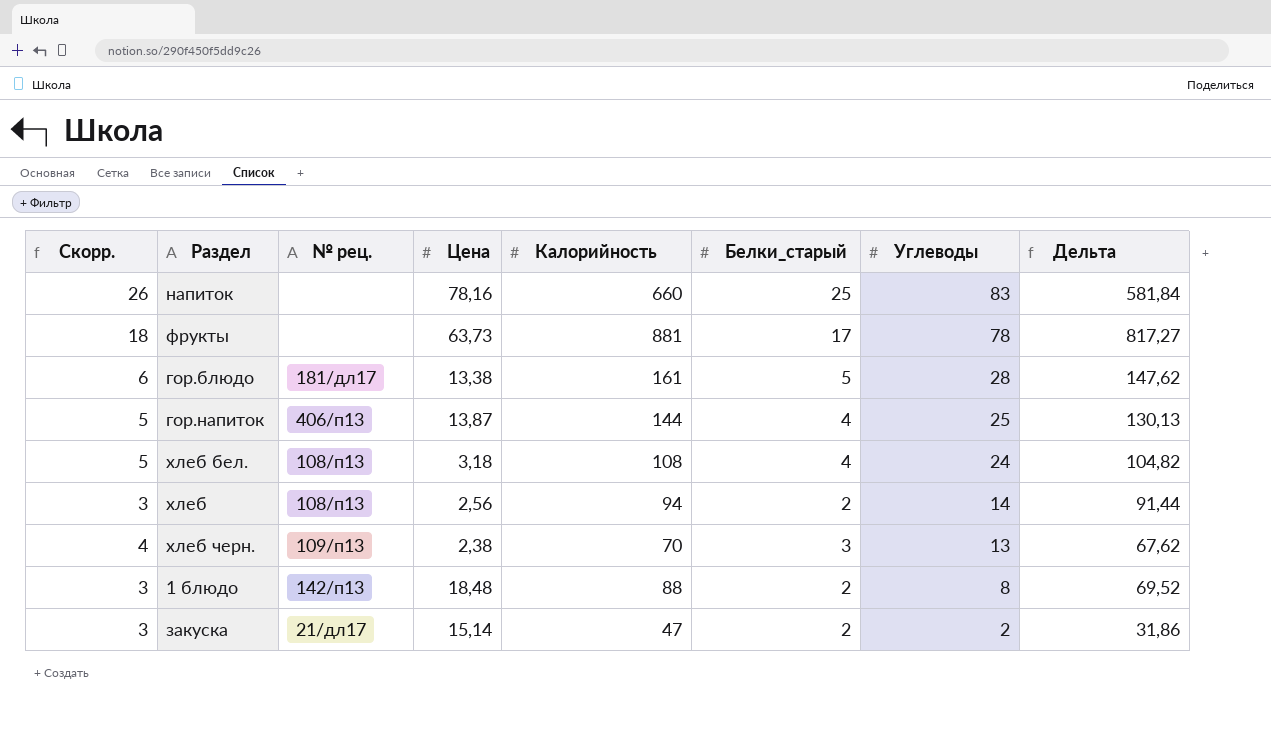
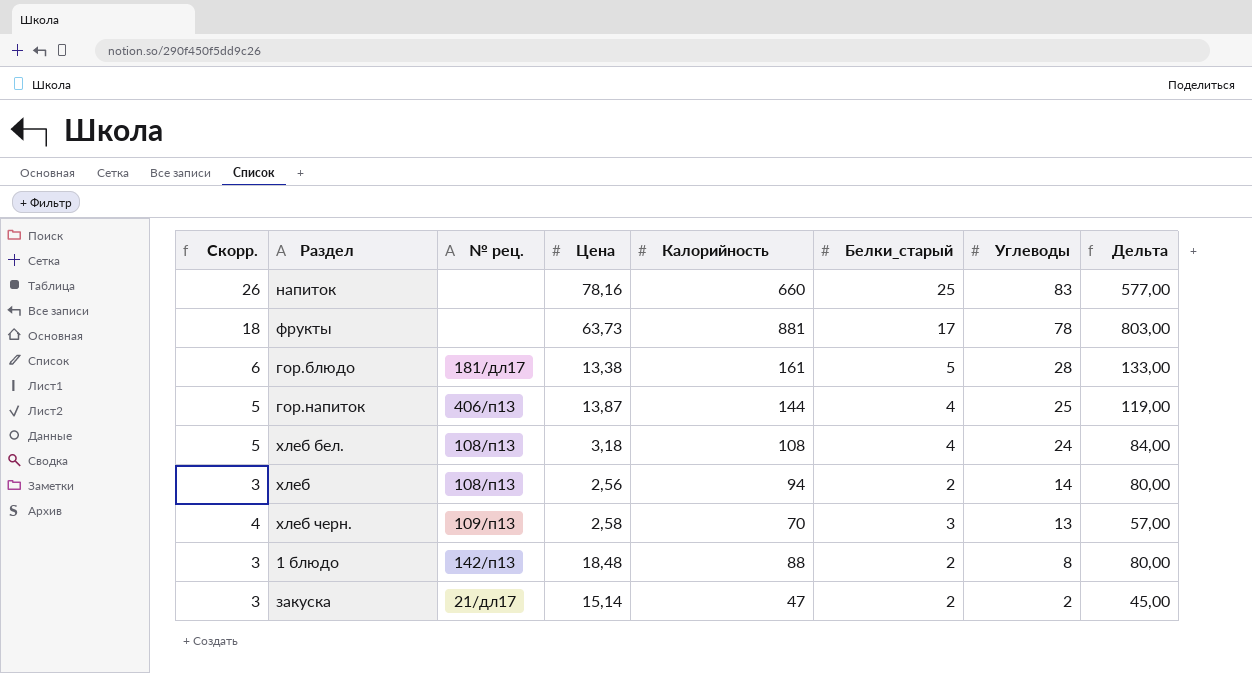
column Дельта | formula: [Калорийность] - [Цена] -> [Калорийность] - [Углеводы]
хлеб черн. | Цена: 2,38 -> 2,58

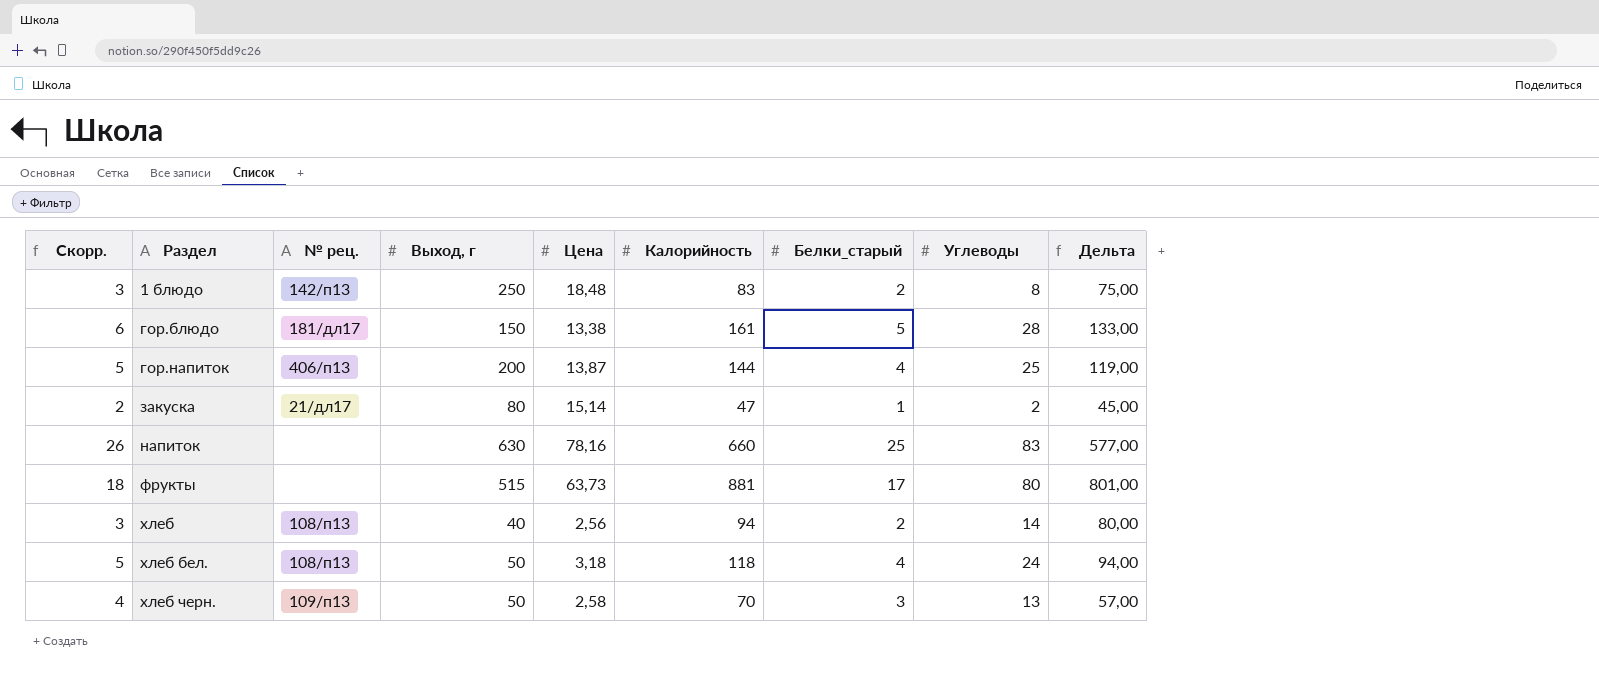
row order: Углеводы descending -> Раздел ascending
column Выход, г | position: none -> 4
1 блюдо | Калорийность: 88 -> 83
1 блюдо | Дельта: 80,00 -> 75,00
закуска | Скорр.: 3 -> 2
закуска | Белки_старый: 2 -> 1
фрукты | Углеводы: 78 -> 80
фрукты | Дельта: 803,00 -> 801,00
хлеб бел. | Калорийность: 108 -> 118
хлеб бел. | Дельта: 84,00 -> 94,00

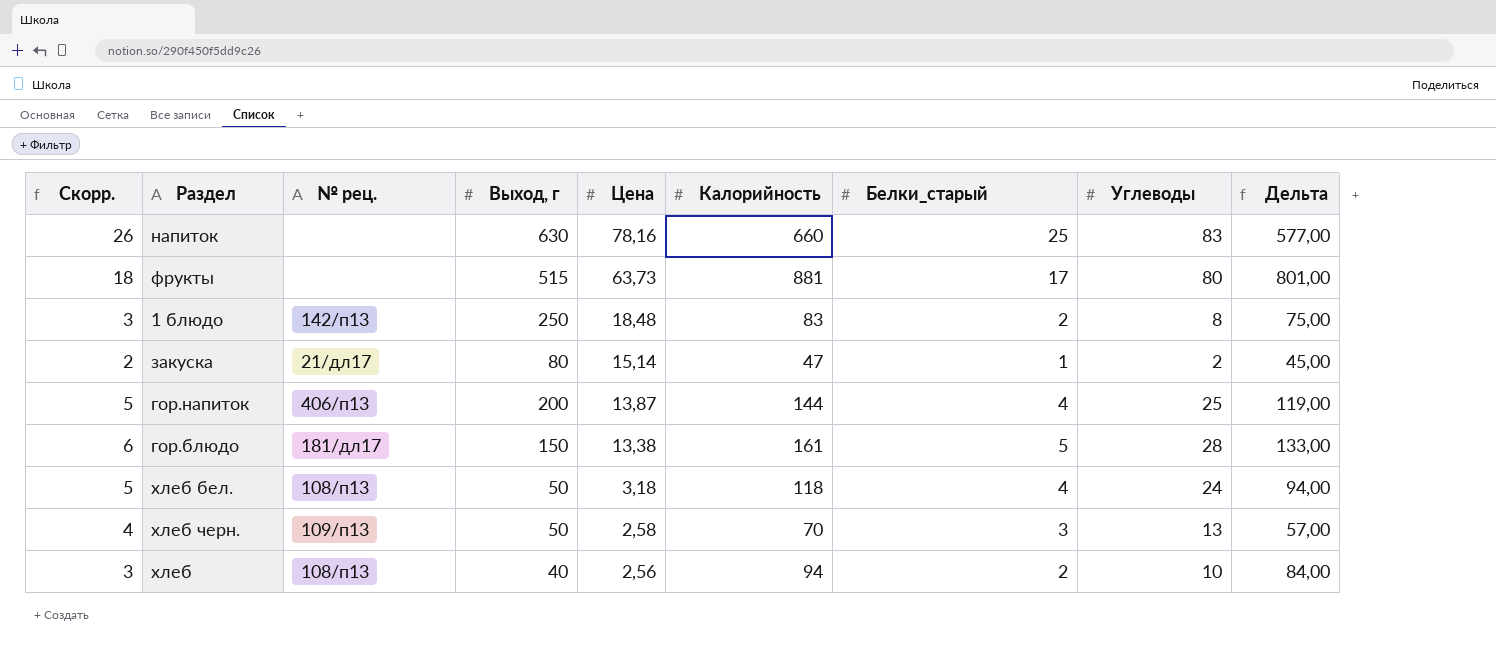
row order: Раздел ascending -> Цена descending
хлеб | Углеводы: 14 -> 10
хлеб | Дельта: 80,00 -> 84,00

